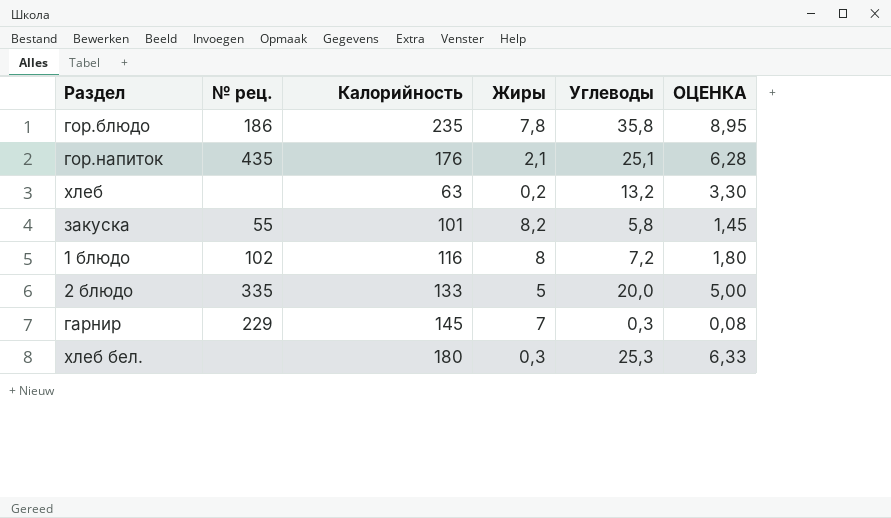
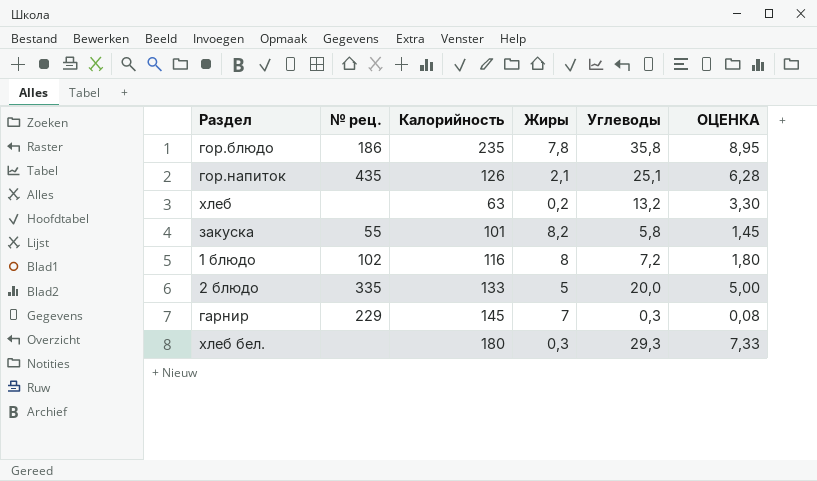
гор.напиток | Калорийность: 176 -> 126
хлеб бел. | Углеводы: 25,3 -> 29,3
хлеб бел. | ОЦЕНКА: 6,33 -> 7,33

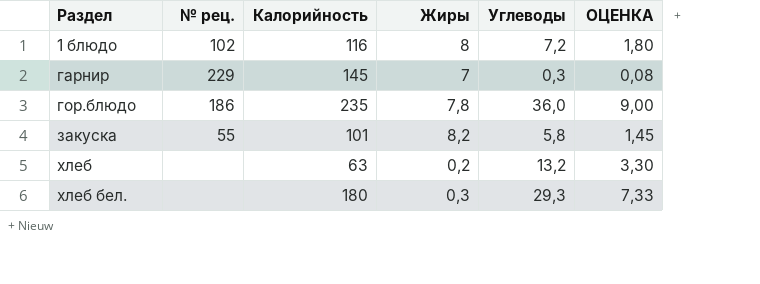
row order: none -> Раздел ascending
row гор.напиток: 435 | 126 | 2,1 | 25,1 | 6,28 -> none
row 2 блюдо: 335 | 133 | 5 | 20,0 | 5,00 -> none
гор.блюдо | Углеводы: 35,8 -> 36,0
гор.блюдо | ОЦЕНКА: 8,95 -> 9,00

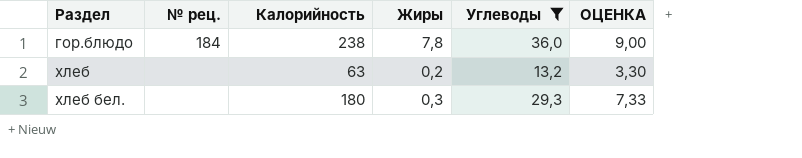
filter: none -> Углеводы >= 13,2
гор.блюдо | № рец.: 186 -> 184
гор.блюдо | Калорийность: 235 -> 238

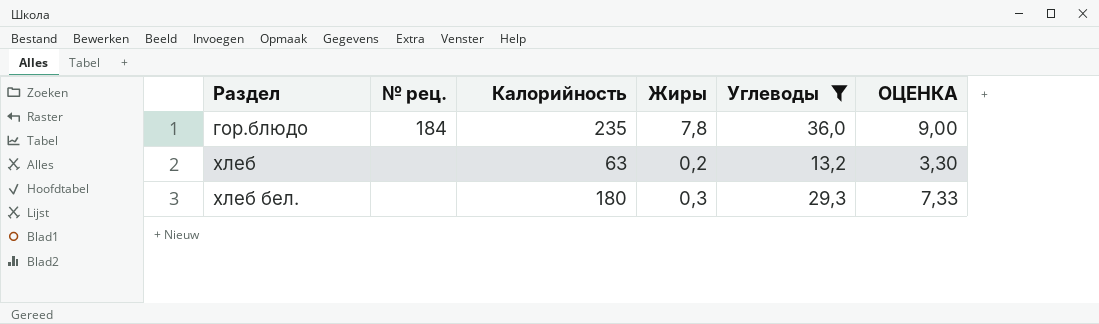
гор.блюдо | Калорийность: 238 -> 235

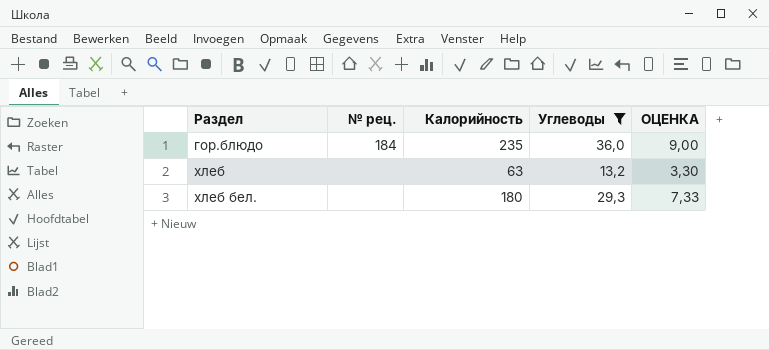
column Жиры | position: 4 -> none

